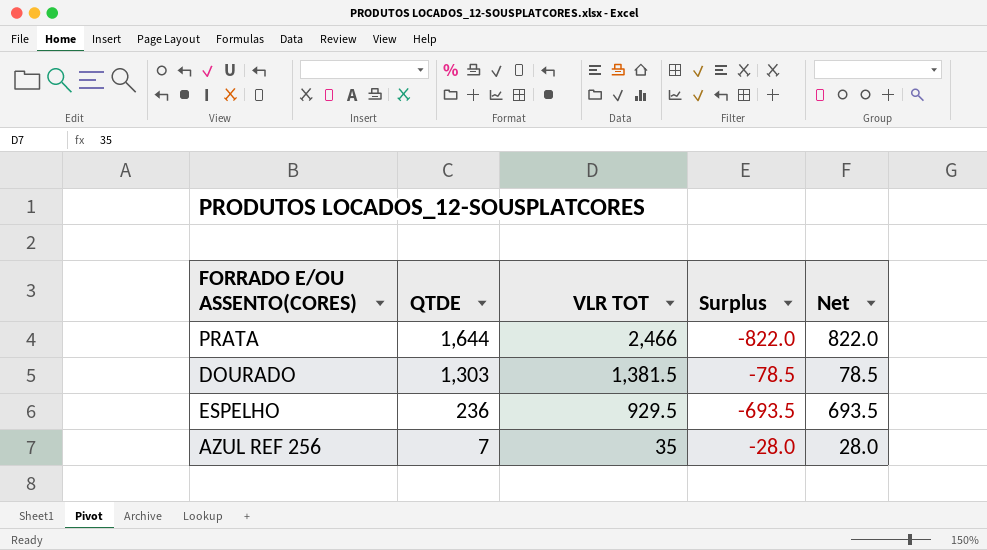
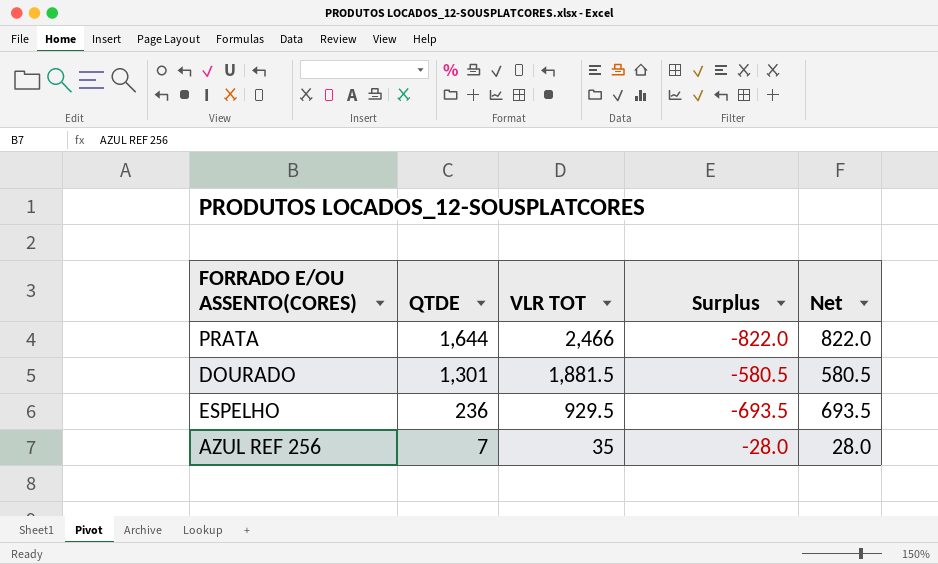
DOURADO | QTDE: 1,303 -> 1,301
DOURADO | VLR TOT: 1,381.5 -> 1,881.5
DOURADO | Surplus: -78.5 -> -580.5
DOURADO | Net: 78.5 -> 580.5

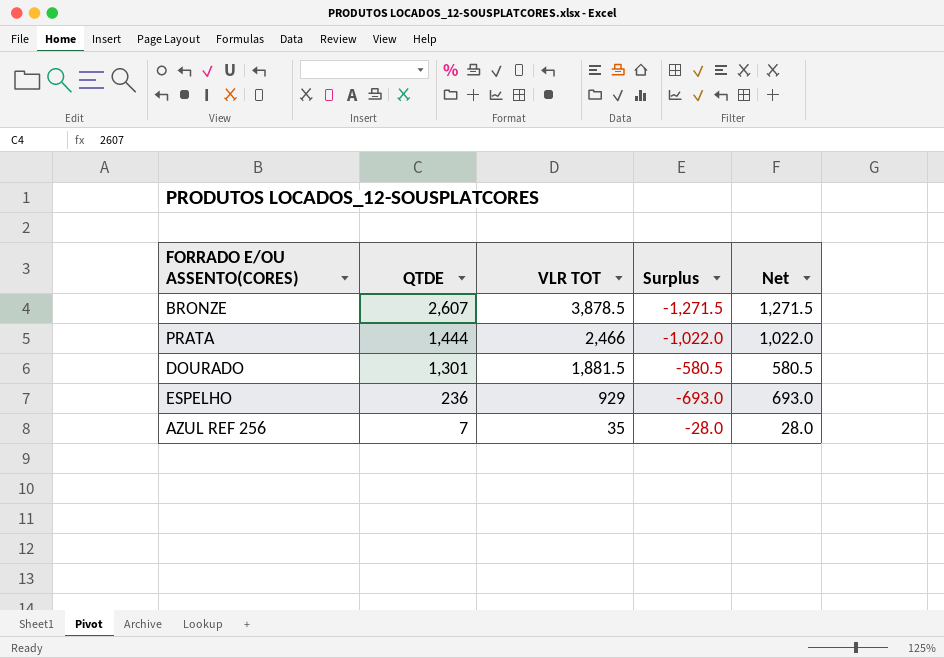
row BRONZE: none -> 2,607 | 3,878.5 | -1,271.5 | 1,271.5
PRATA | QTDE: 1,644 -> 1,444
PRATA | Surplus: -822.0 -> -1,022.0
PRATA | Net: 822.0 -> 1,022.0
ESPELHO | VLR TOT: 929.5 -> 929
ESPELHO | Surplus: -693.5 -> -693.0
ESPELHO | Net: 693.5 -> 693.0

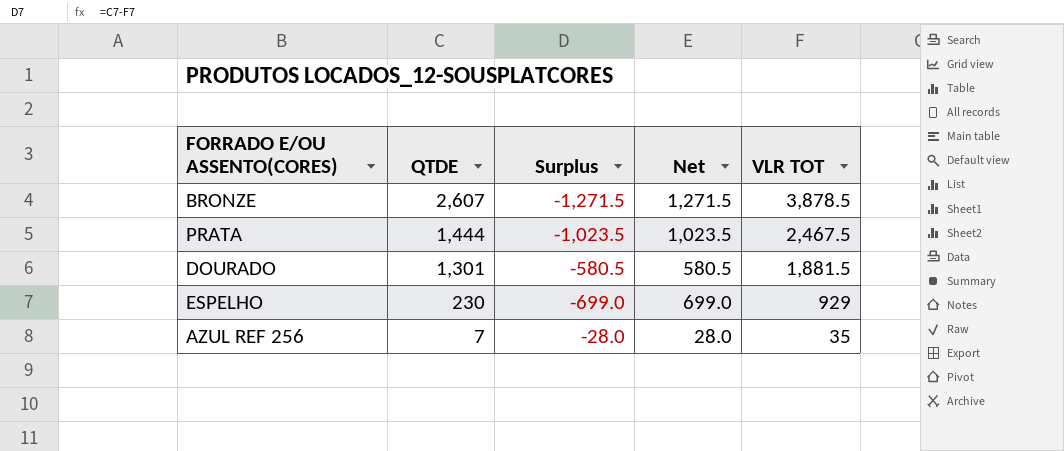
column VLR TOT | position: 3 -> 5
PRATA | Surplus: -1,022.0 -> -1,023.5
PRATA | Net: 1,022.0 -> 1,023.5
PRATA | VLR TOT: 2,466 -> 2,467.5
ESPELHO | QTDE: 236 -> 230
ESPELHO | Surplus: -693.0 -> -699.0
ESPELHO | Net: 693.0 -> 699.0

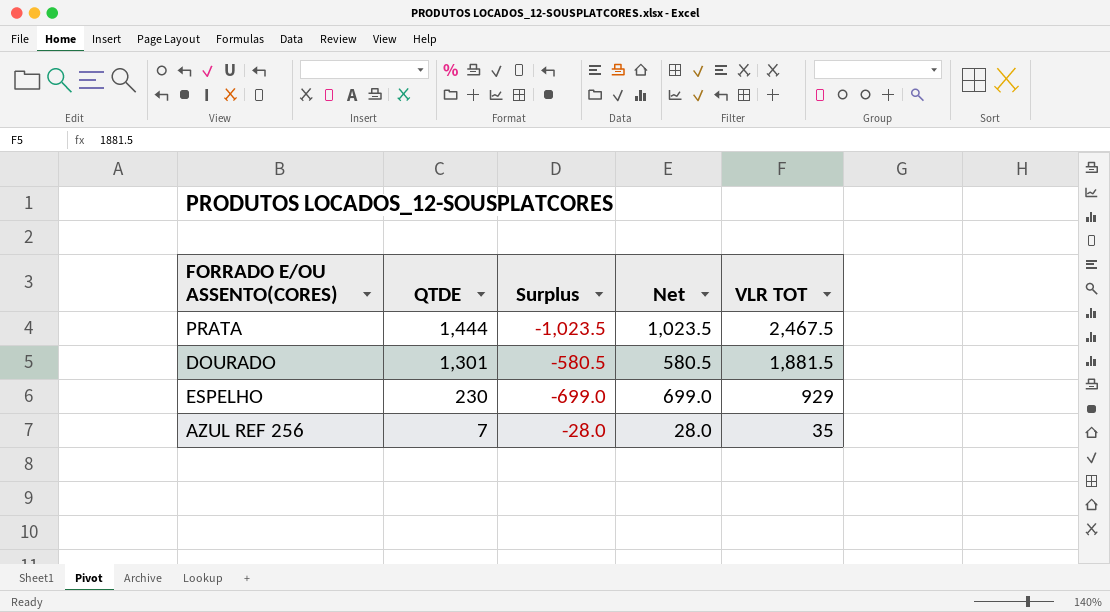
row BRONZE: 2,607 | -1,271.5 | 1,271.5 | 3,878.5 -> none

